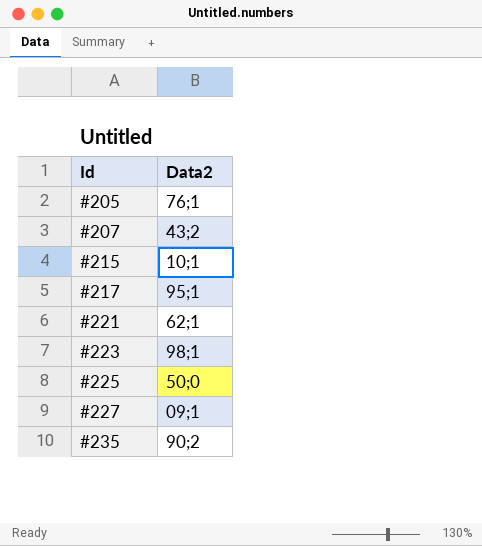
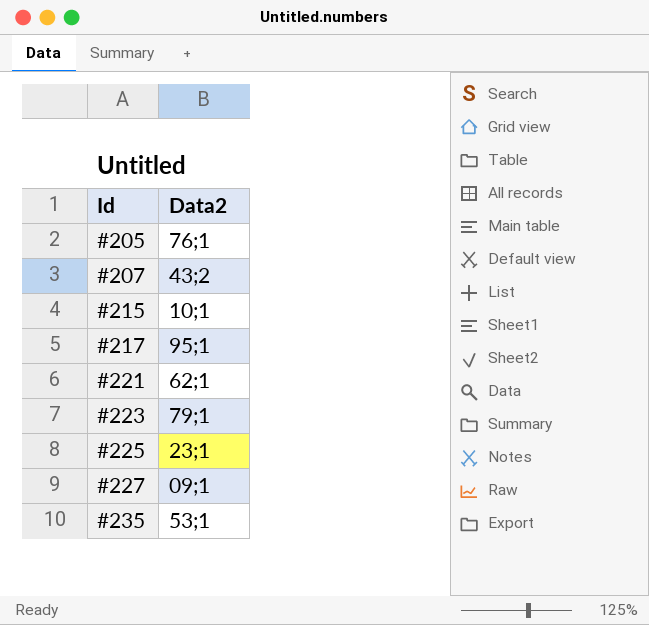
#223 | Data2: 98;1 -> 79;1
#225 | Data2: 50;0 -> 23;1
#235 | Data2: 90;2 -> 53;1

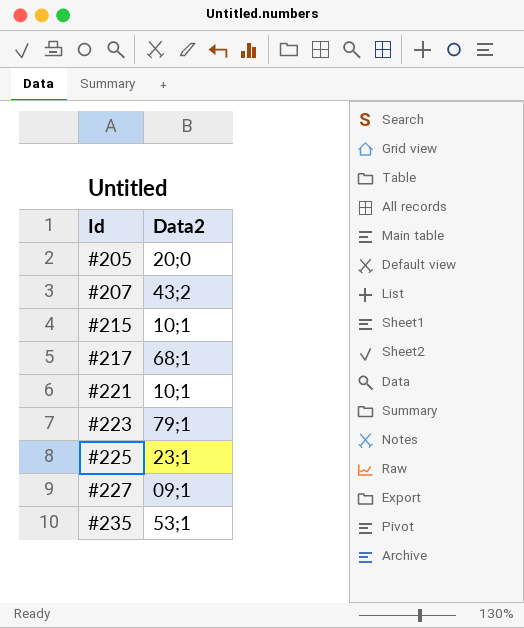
#205 | Data2: 76;1 -> 20;0
#217 | Data2: 95;1 -> 68;1
#221 | Data2: 62;1 -> 10;1

